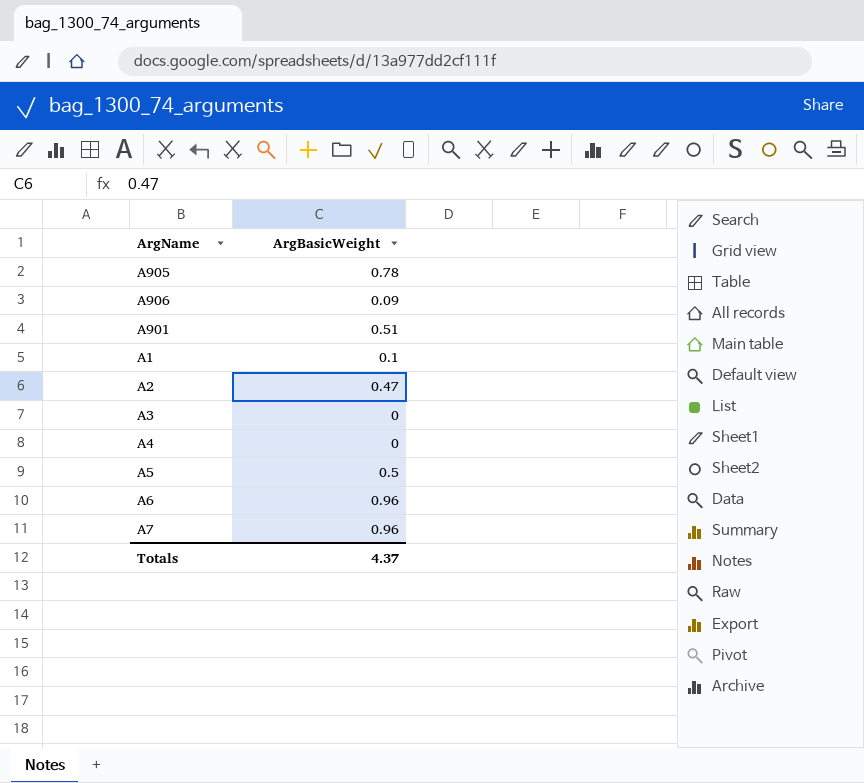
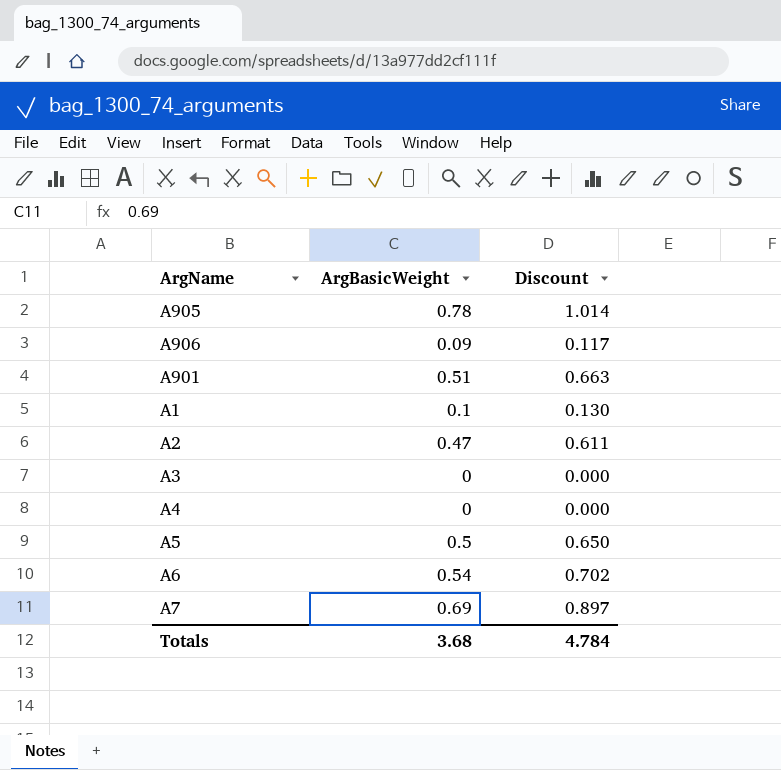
column Discount | formula: none -> [ArgBasicWeight] * 1.3
A6 | ArgBasicWeight: 0.96 -> 0.54
A7 | ArgBasicWeight: 0.96 -> 0.69
Totals | ArgBasicWeight: 4.37 -> 3.68

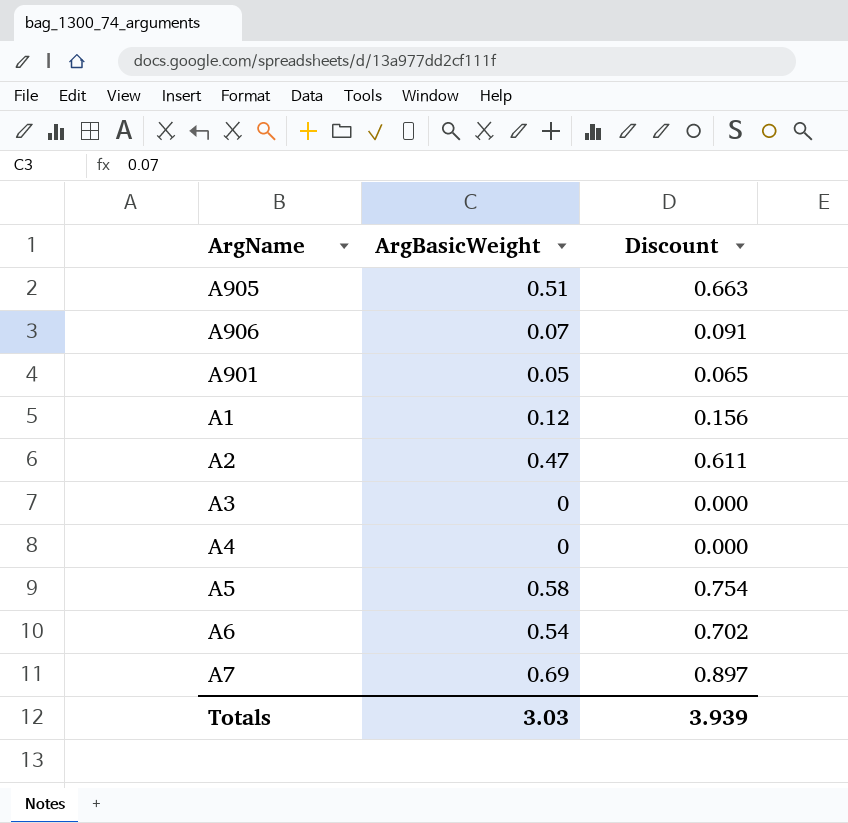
A905 | ArgBasicWeight: 0.78 -> 0.51
A905 | Discount: 1.014 -> 0.663
A906 | ArgBasicWeight: 0.09 -> 0.07
A906 | Discount: 0.117 -> 0.091
A901 | ArgBasicWeight: 0.51 -> 0.05
A901 | Discount: 0.663 -> 0.065
A1 | ArgBasicWeight: 0.1 -> 0.12
A1 | Discount: 0.130 -> 0.156
A5 | ArgBasicWeight: 0.5 -> 0.58
A5 | Discount: 0.650 -> 0.754
Totals | ArgBasicWeight: 3.68 -> 3.03
Totals | Discount: 4.784 -> 3.939

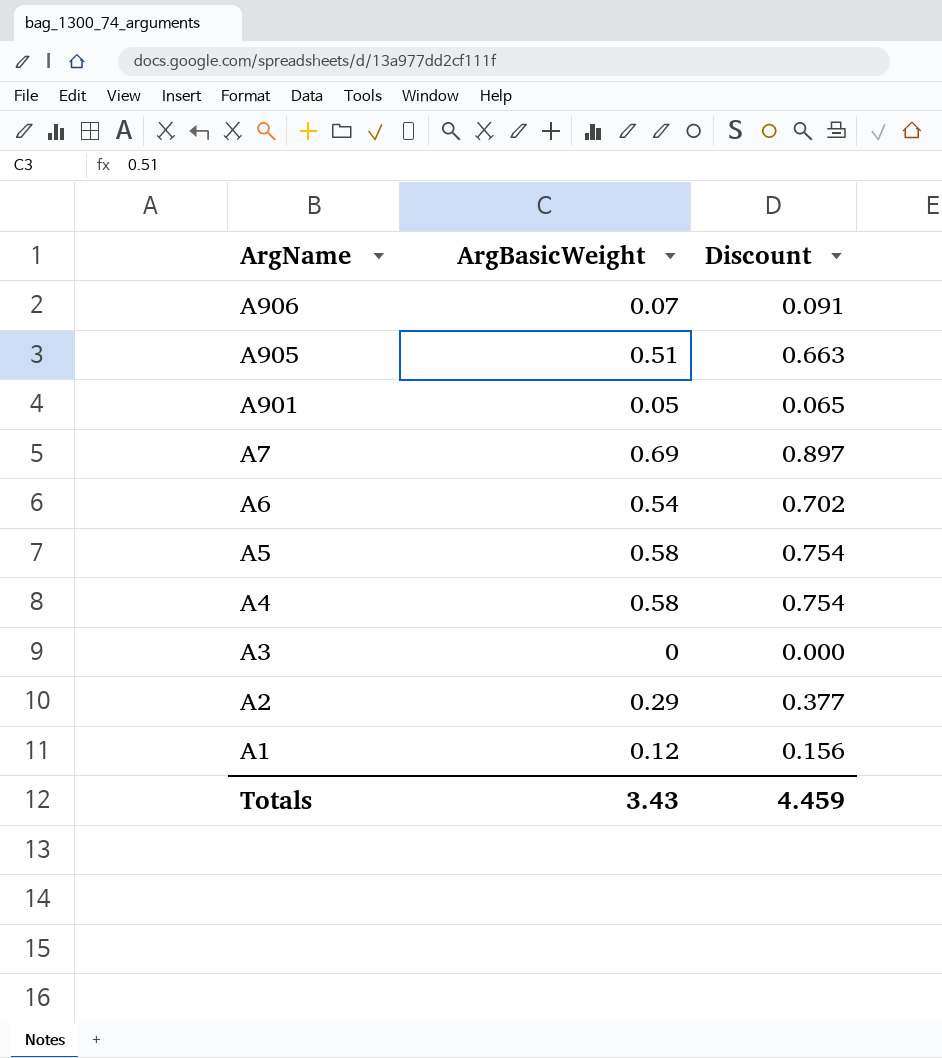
row order: none -> ArgName descending
A4 | ArgBasicWeight: 0 -> 0.58
A4 | Discount: 0.000 -> 0.754
A2 | ArgBasicWeight: 0.47 -> 0.29
A2 | Discount: 0.611 -> 0.377
Totals | ArgBasicWeight: 3.03 -> 3.43
Totals | Discount: 3.939 -> 4.459

